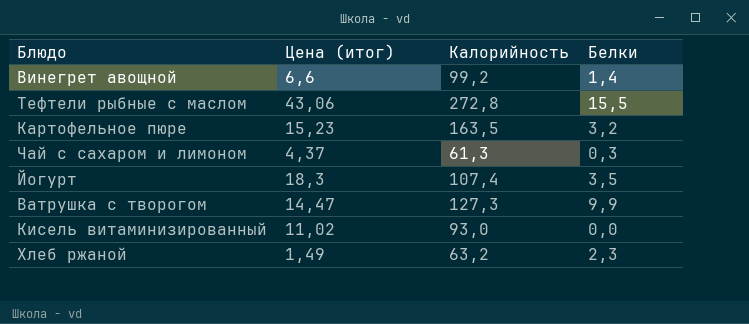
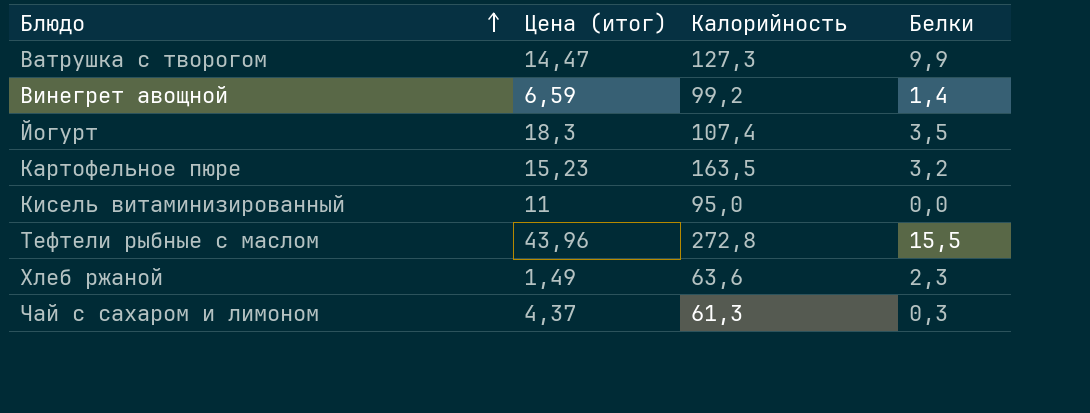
row order: none -> Блюдо ascending
Винегрет авощной | Цена (итог): 6,6 -> 6,59
Кисель витаминизированный | Цена (итог): 11,02 -> 11
Кисель витаминизированный | Калорийность: 93,0 -> 95,0
Тефтели рыбные с маслом | Цена (итог): 43,06 -> 43,96
Хлеб ржаной | Калорийность: 63,2 -> 63,6

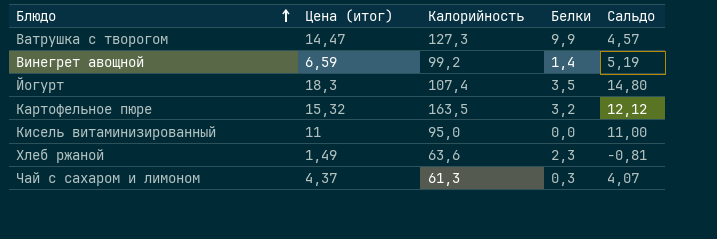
column Сальдо | formula: none -> [Цена (итог)] - [Белки]
row Тефтели рыбные с маслом: 43,96 | 272,8 | 15,5 -> none
Картофельное пюре | Цена (итог): 15,23 -> 15,32

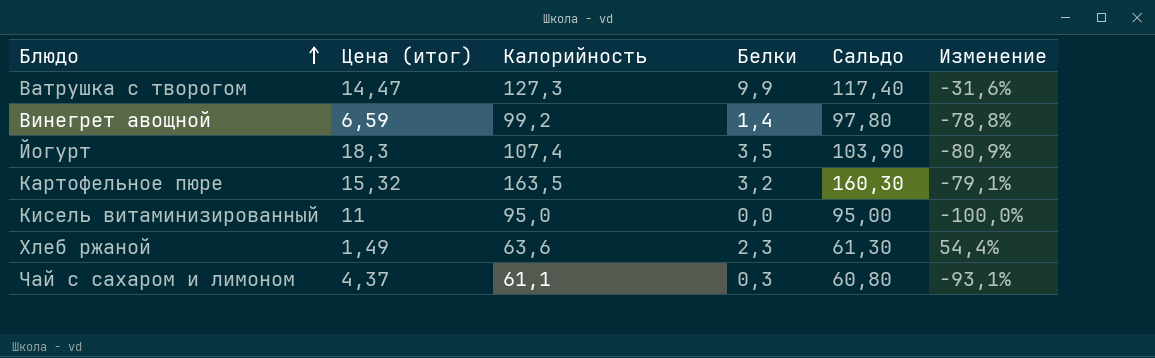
column Сальдо | formula: [Цена (итог)] - [Белки] -> [Калорийность] - [Белки]
column Изменение | formula: none -> ([Белки] - [Цена (итог)]) / [Цена (итог)]
Чай с сахаром и лимоном | Калорийность: 61,3 -> 61,1

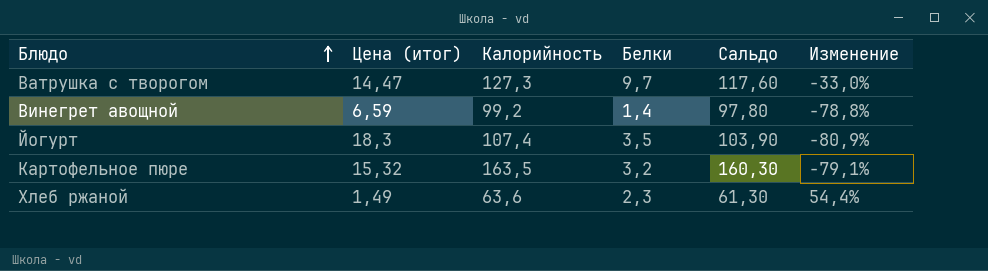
row Кисель витаминизированный: 11 | 95,0 | 0,0 | 95,00 | -100,0% -> none
row Чай с сахаром и лимоном: 4,37 | 61,1 | 0,3 | 60,80 | -93,1% -> none
Ватрушка с творогом | Белки: 9,9 -> 9,7
Ватрушка с творогом | Сальдо: 117,40 -> 117,60
Ватрушка с творогом | Изменение: -31,6% -> -33,0%

